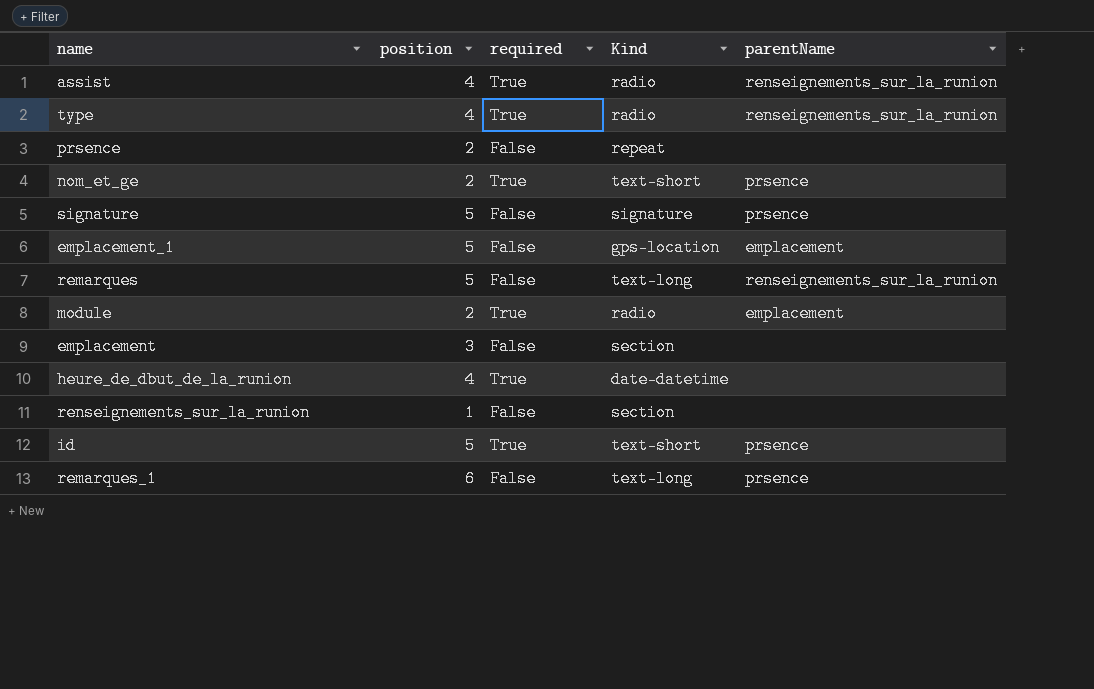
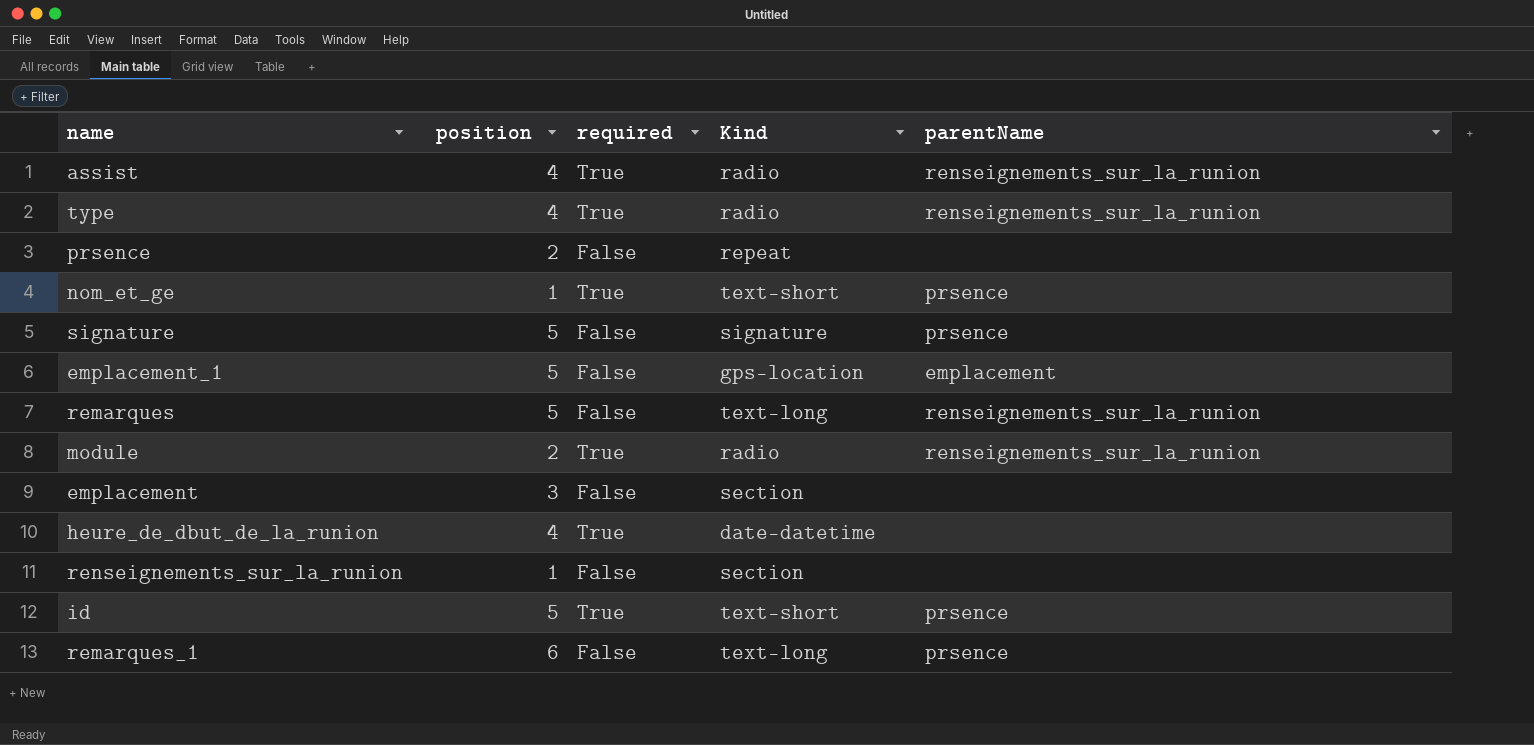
nom_et_ge | position: 2 -> 1
module | parentName: emplacement -> renseignements_sur_la_runion

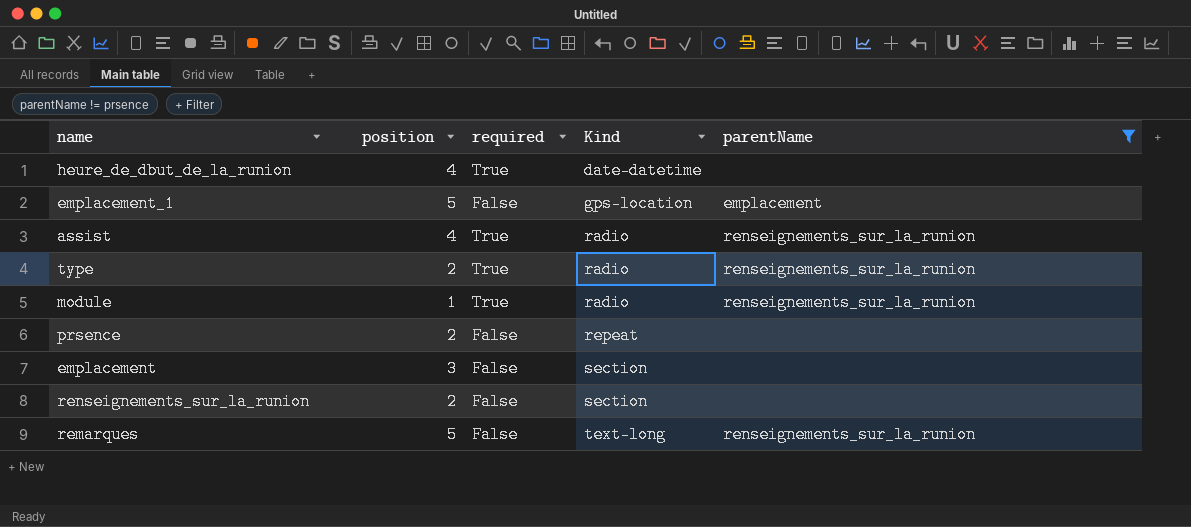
filter: none -> parentName != prsence
row order: none -> Kind ascending
type | position: 4 -> 2
module | position: 2 -> 1
renseignements_sur_la_runion | position: 1 -> 2

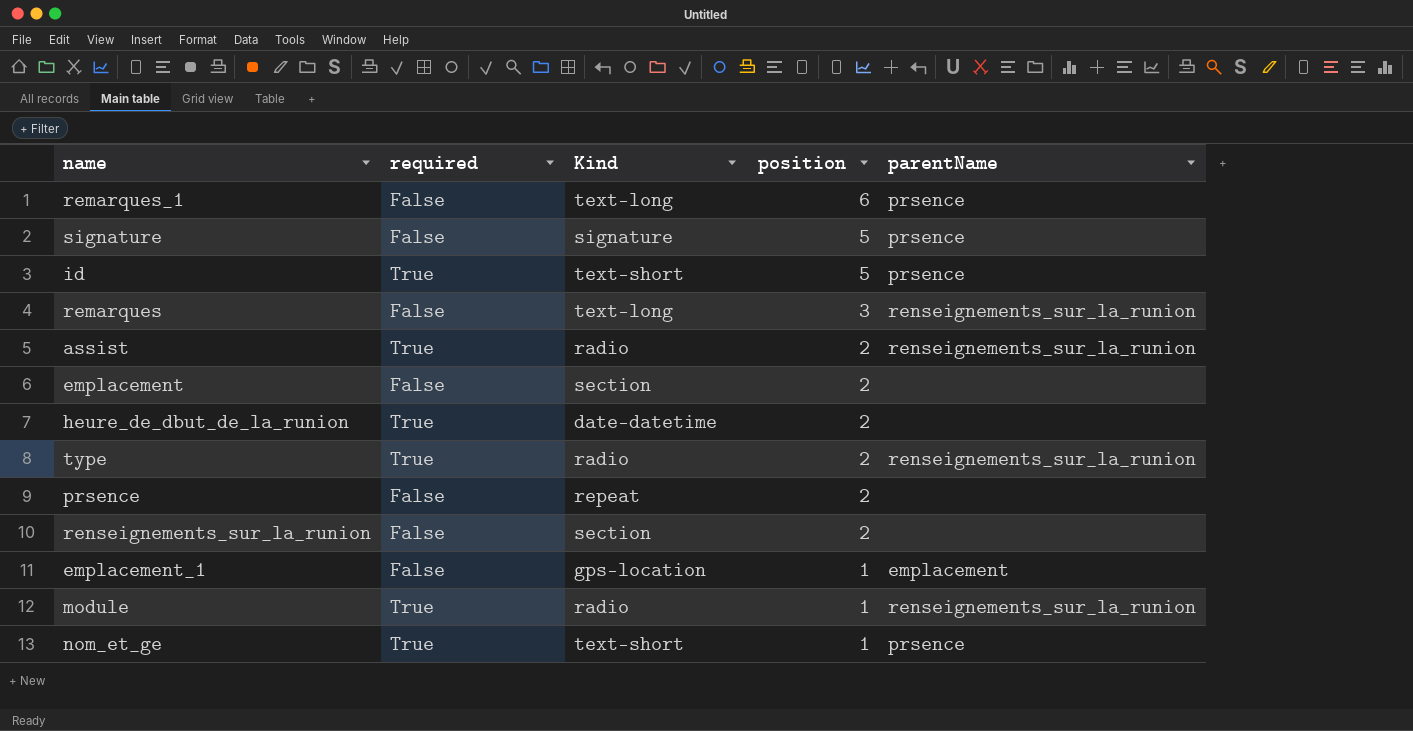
filter: parentName != prsence -> none
row order: Kind ascending -> position descending
column position | position: 2 -> 4
remarques | position: 5 -> 3
assist | position: 4 -> 2
emplacement | position: 3 -> 2
heure_de_dbut_de_la_runion | position: 4 -> 2
emplacement_1 | position: 5 -> 1

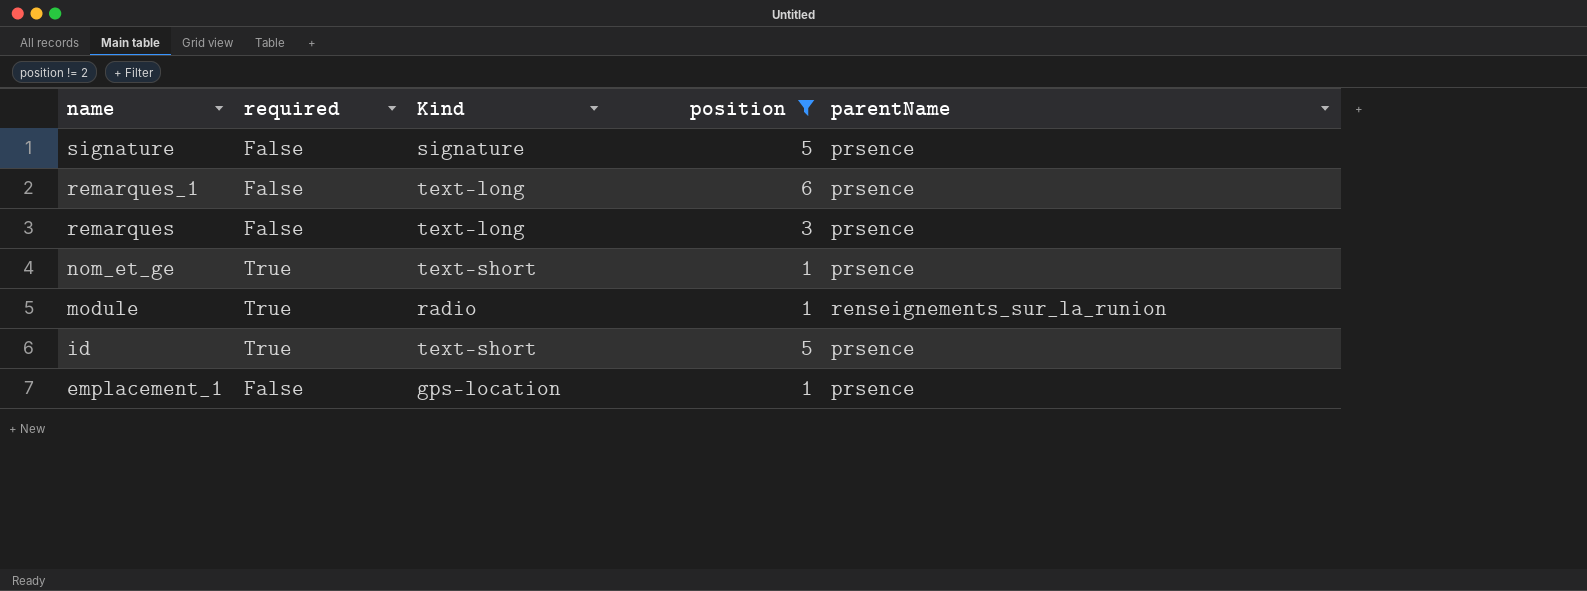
filter: none -> position != 2
row order: position descending -> name descending
remarques | parentName: renseignements_sur_la_runion -> prsence
emplacement_1 | parentName: emplacement -> prsence

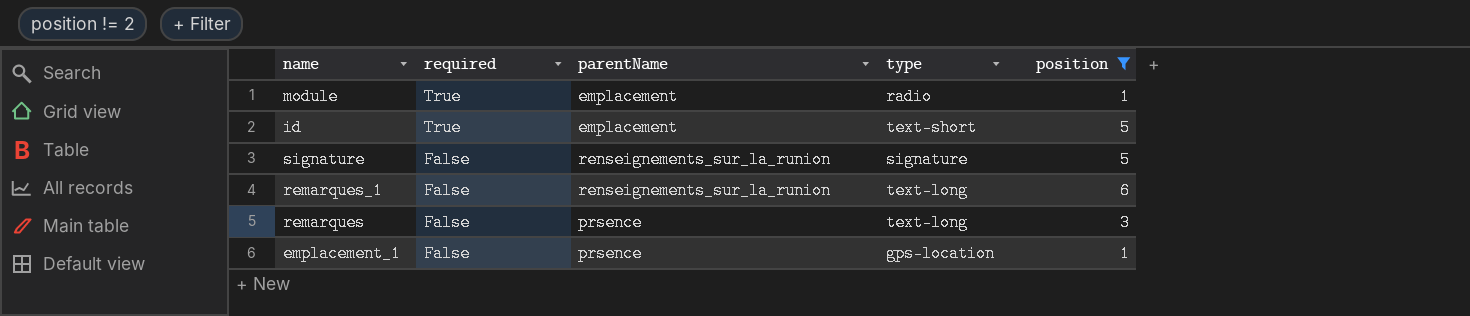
row order: name descending -> required descending
column parentName | position: 5 -> 3
column name: Kind -> type
row nom_et_ge: True | text-short | 1 | prsence -> none
module | parentName: renseignements_sur_la_runion -> emplacement
id | parentName: prsence -> emplacement
signature | parentName: prsence -> renseignements_sur_la_runion
remarques_1 | parentName: prsence -> renseignements_sur_la_runion

